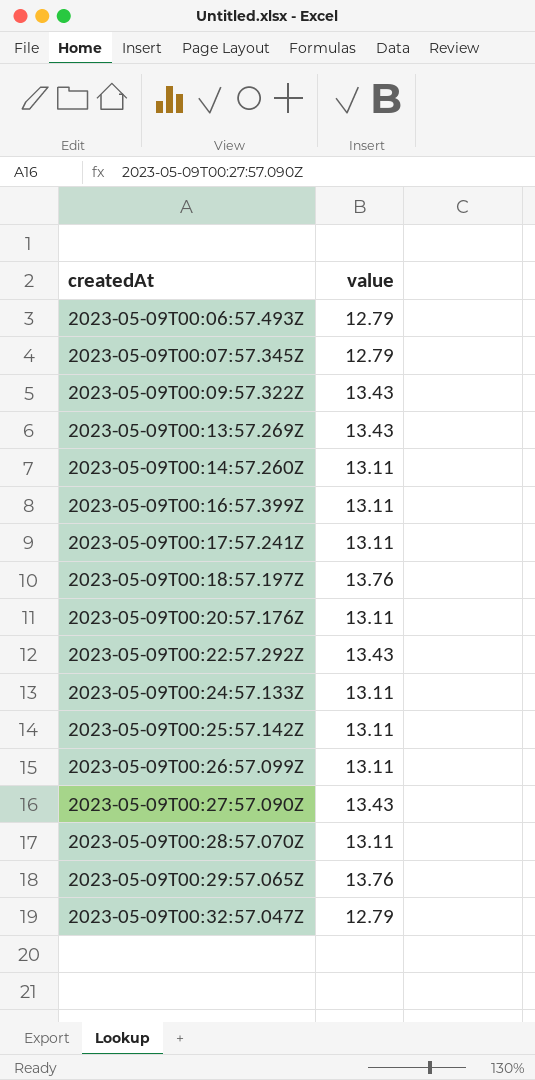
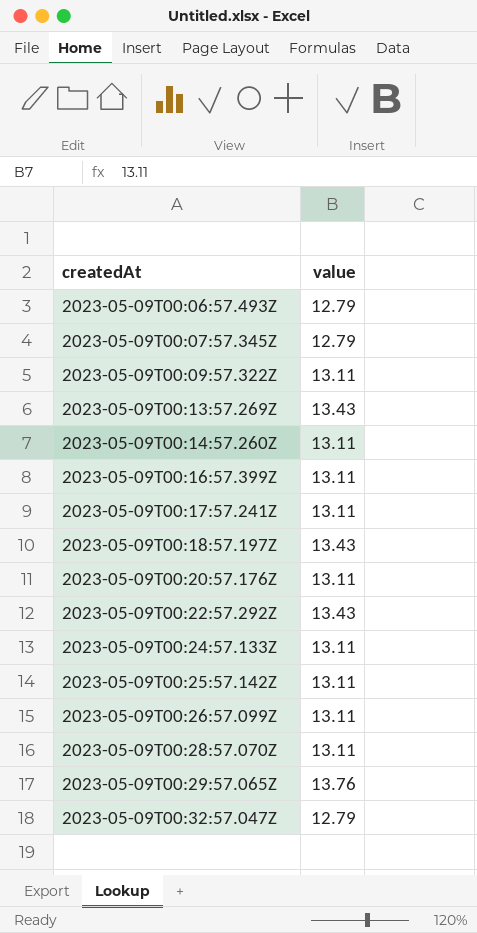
row 2023-05-09T00:27:57.090Z: 13.43 -> none
2023-05-09T00:09:57.322Z | value: 13.43 -> 13.11
2023-05-09T00:18:57.197Z | value: 13.76 -> 13.43

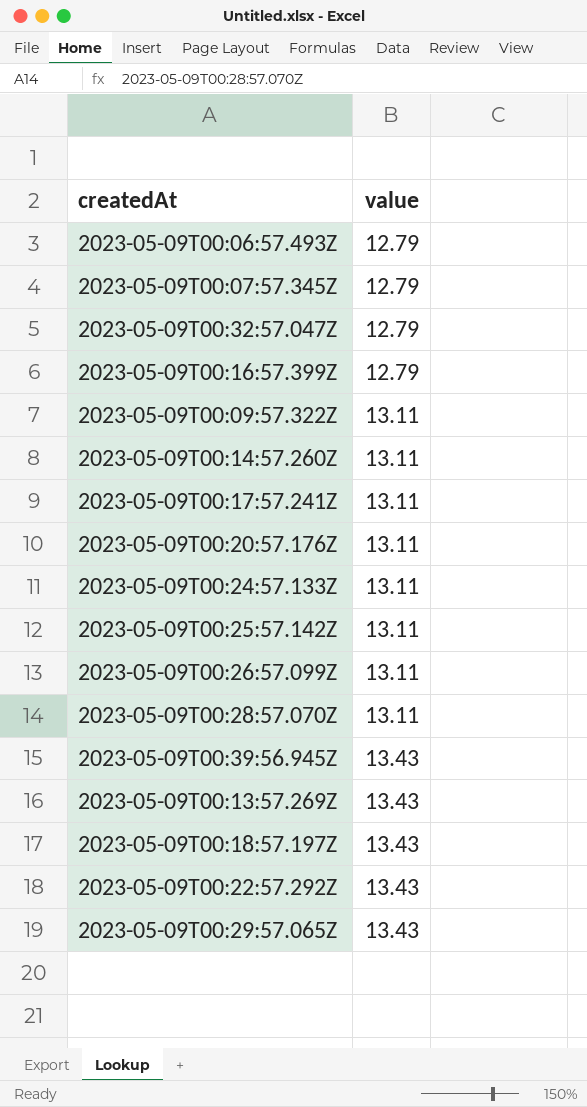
row order: createdAt ascending -> value ascending
2023-05-09T00:16:57.399Z | value: 13.11 -> 12.79
row 2023-05-09T00:39:56.945Z: none -> 13.43
2023-05-09T00:29:57.065Z | value: 13.76 -> 13.43

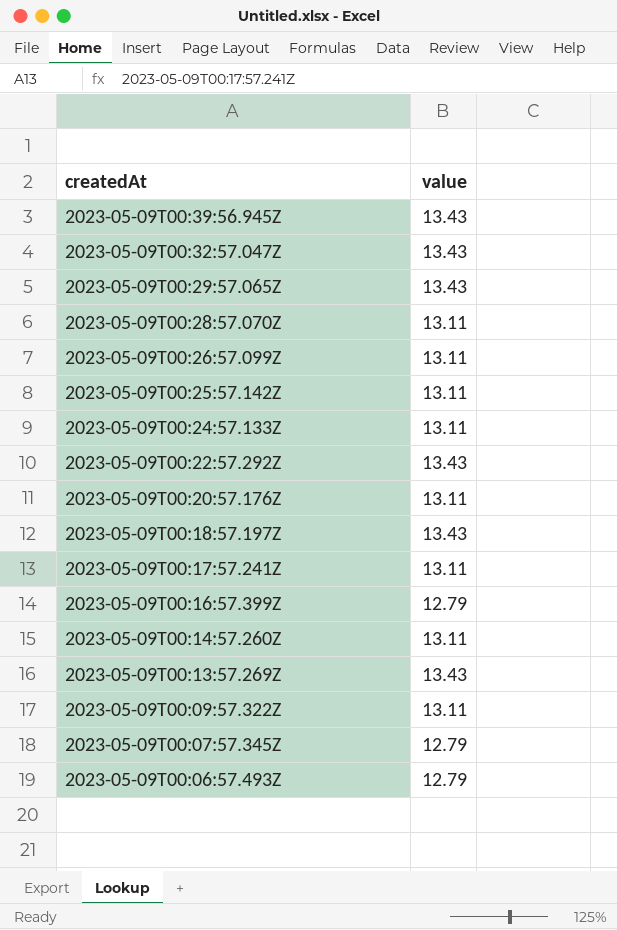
row order: value ascending -> createdAt descending
2023-05-09T00:32:57.047Z | value: 12.79 -> 13.43

